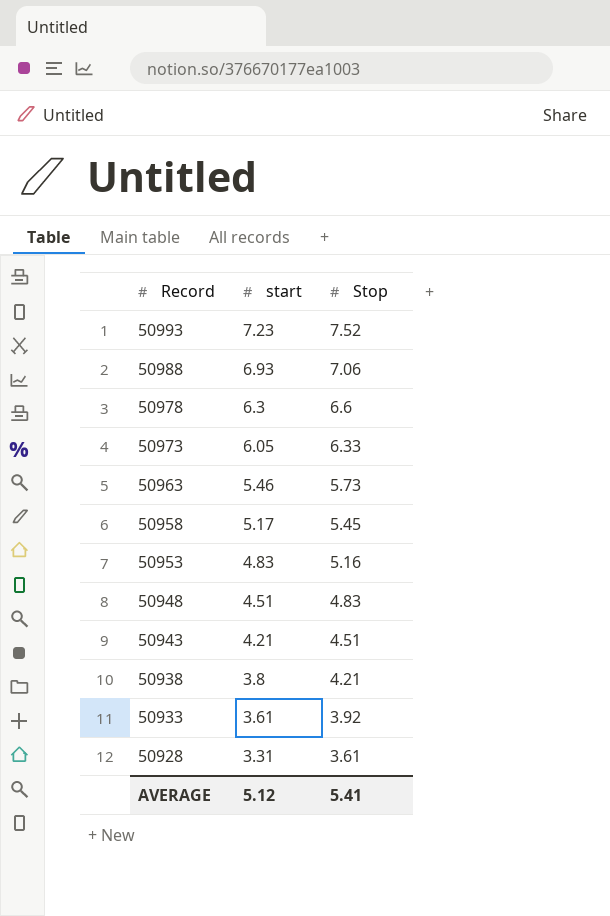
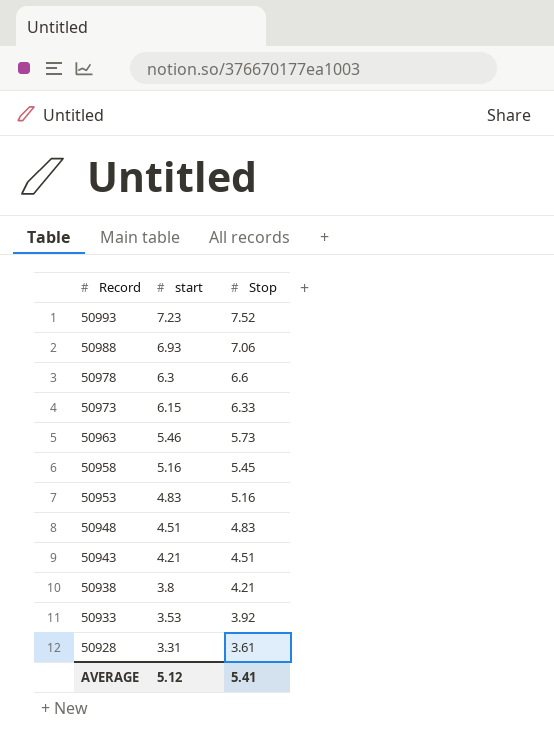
50973 | start: 6.05 -> 6.15
50958 | start: 5.17 -> 5.16
50933 | start: 3.61 -> 3.53

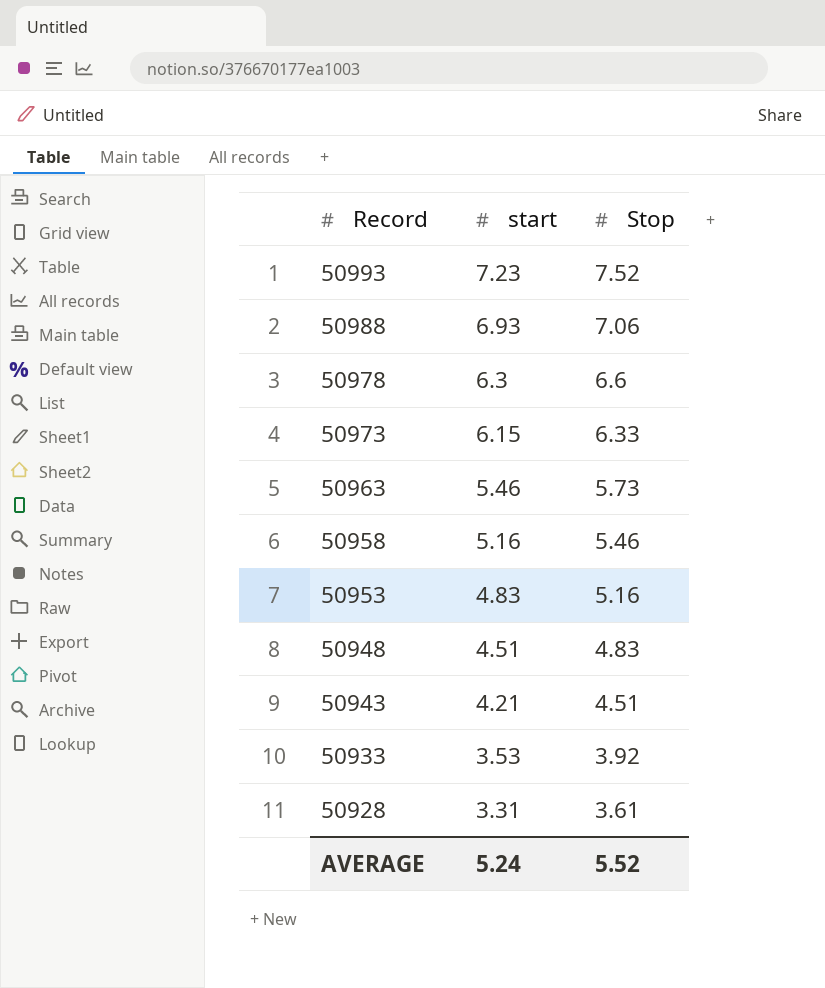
row 50938: 3.8 | 4.21 -> none
50958 | Stop: 5.45 -> 5.46
AVERAGE | start: 5.12 -> 5.24
AVERAGE | Stop: 5.41 -> 5.52

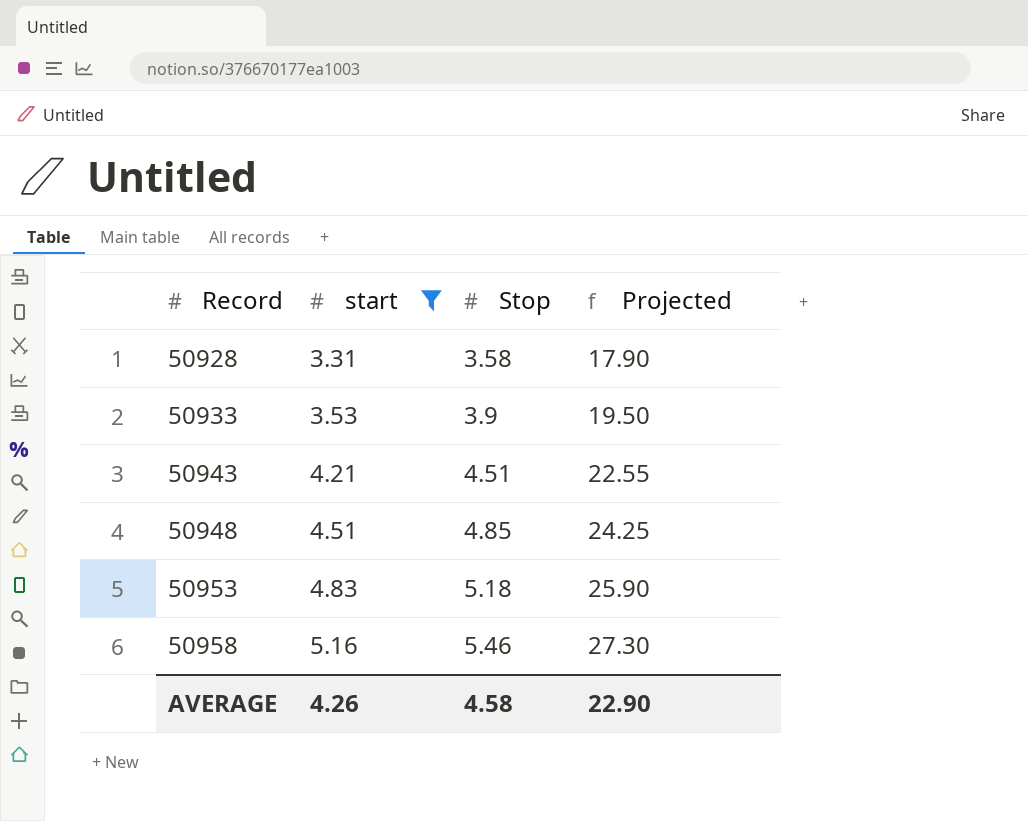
filter: none -> start <= 5.16
row order: Record descending -> Record ascending
column Projected | formula: none -> [Stop] * 5
50928 | Stop: 3.61 -> 3.58
50933 | Stop: 3.92 -> 3.9
50948 | Stop: 4.83 -> 4.85
50953 | Stop: 5.16 -> 5.18
AVERAGE | start: 5.24 -> 4.26
AVERAGE | Stop: 5.52 -> 4.58

